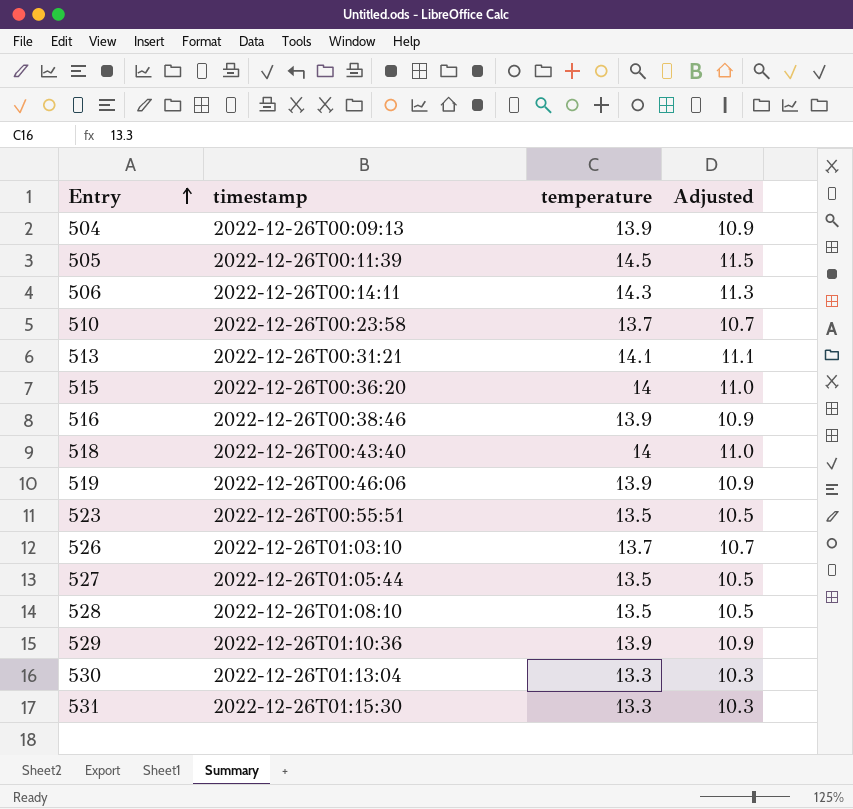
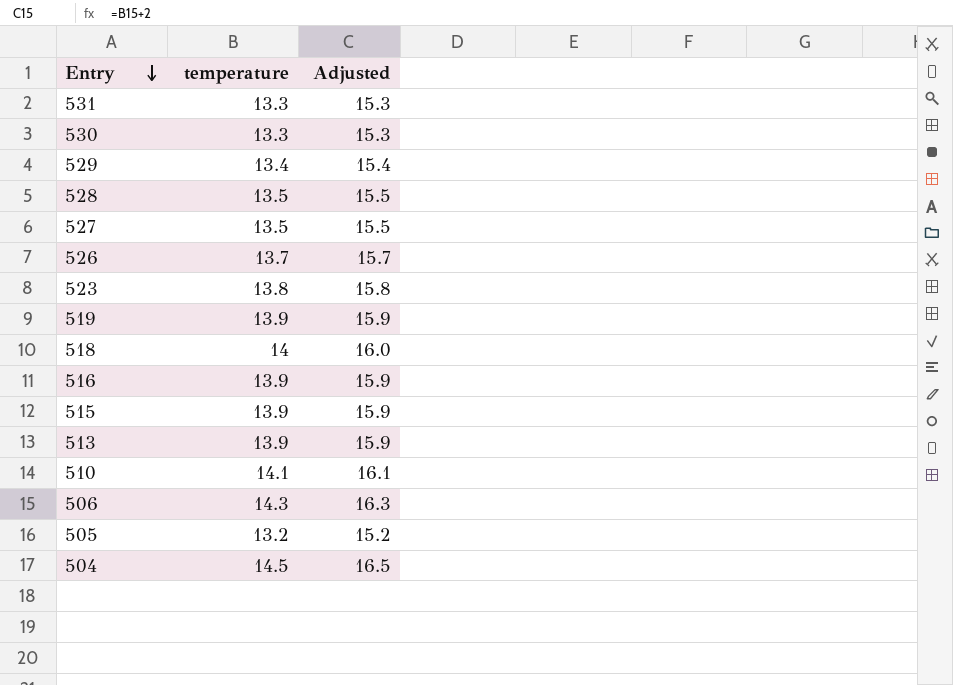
row order: Entry ascending -> Entry descending
column timestamp | position: 2 -> none
column Adjusted | formula: [temperature] - 3 -> [temperature] + 2
529 | temperature: 13.9 -> 13.4
523 | temperature: 13.5 -> 13.8
515 | temperature: 14 -> 13.9
513 | temperature: 14.1 -> 13.9
510 | temperature: 13.7 -> 14.1
505 | temperature: 14.5 -> 13.2
504 | temperature: 13.9 -> 14.5

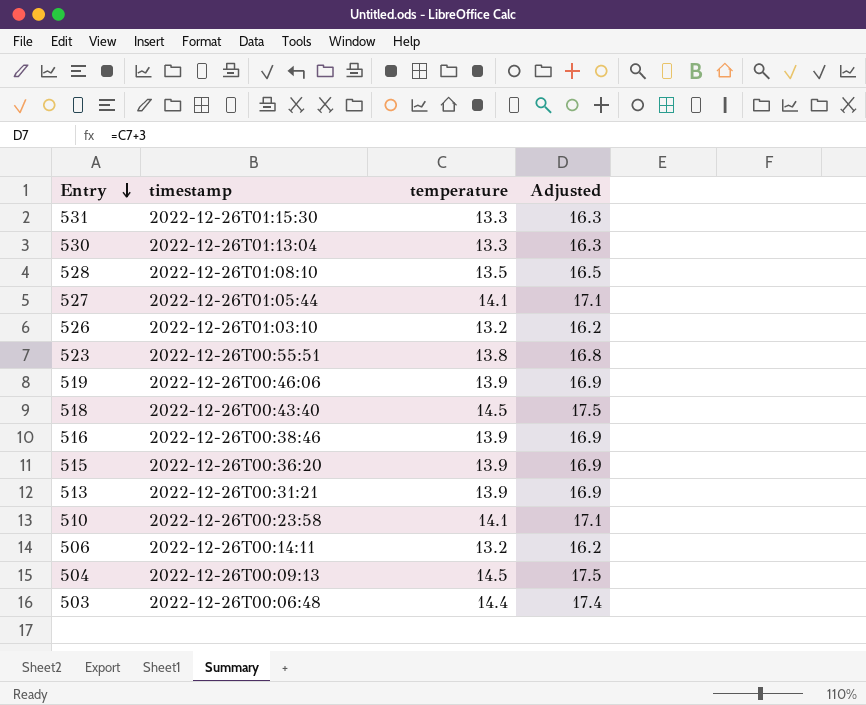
column timestamp | position: none -> 2
column Adjusted | formula: [temperature] + 2 -> [temperature] + 3
row 529: 13.4 | 15.4 -> none
row 505: 13.2 | 15.2 -> none
527 | temperature: 13.5 -> 14.1
526 | temperature: 13.7 -> 13.2
518 | temperature: 14 -> 14.5
506 | temperature: 14.3 -> 13.2
row 503: none -> 2022-12-26T00:06:48 | 14.4 | 17.4

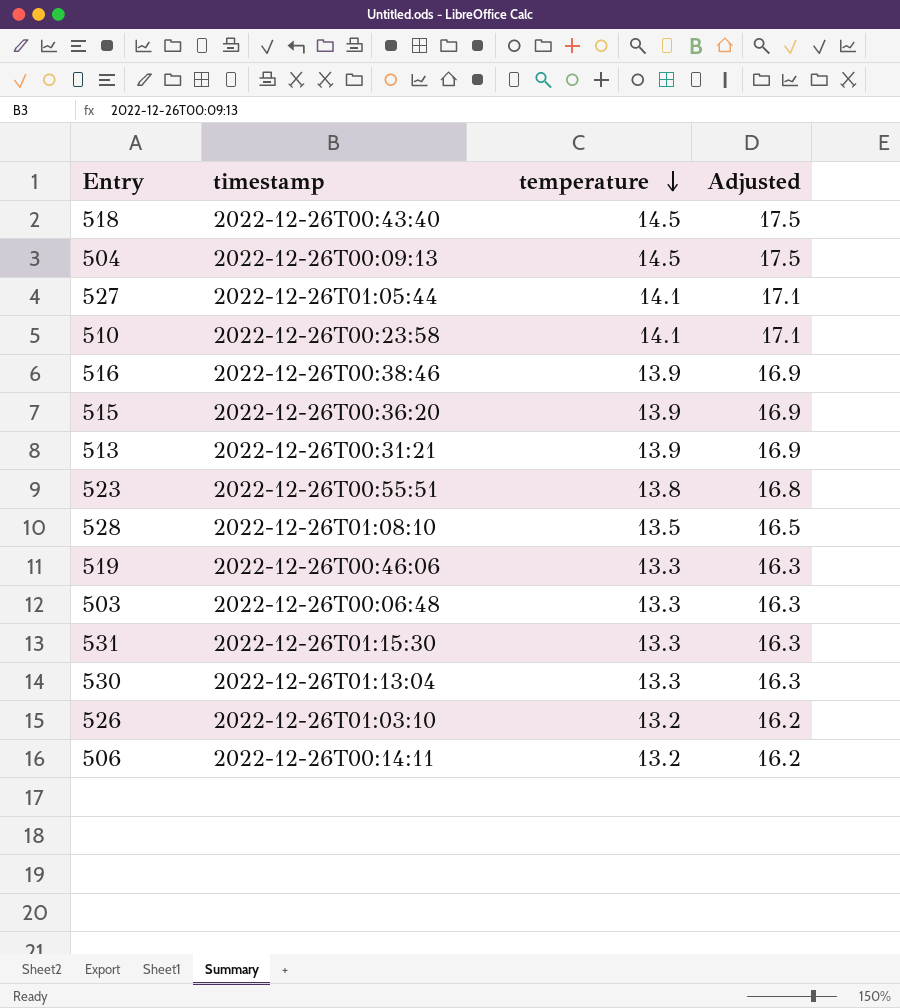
row order: Entry descending -> temperature descending
519 | temperature: 13.9 -> 13.3
519 | Adjusted: 16.9 -> 16.3
503 | temperature: 14.4 -> 13.3
503 | Adjusted: 17.4 -> 16.3

